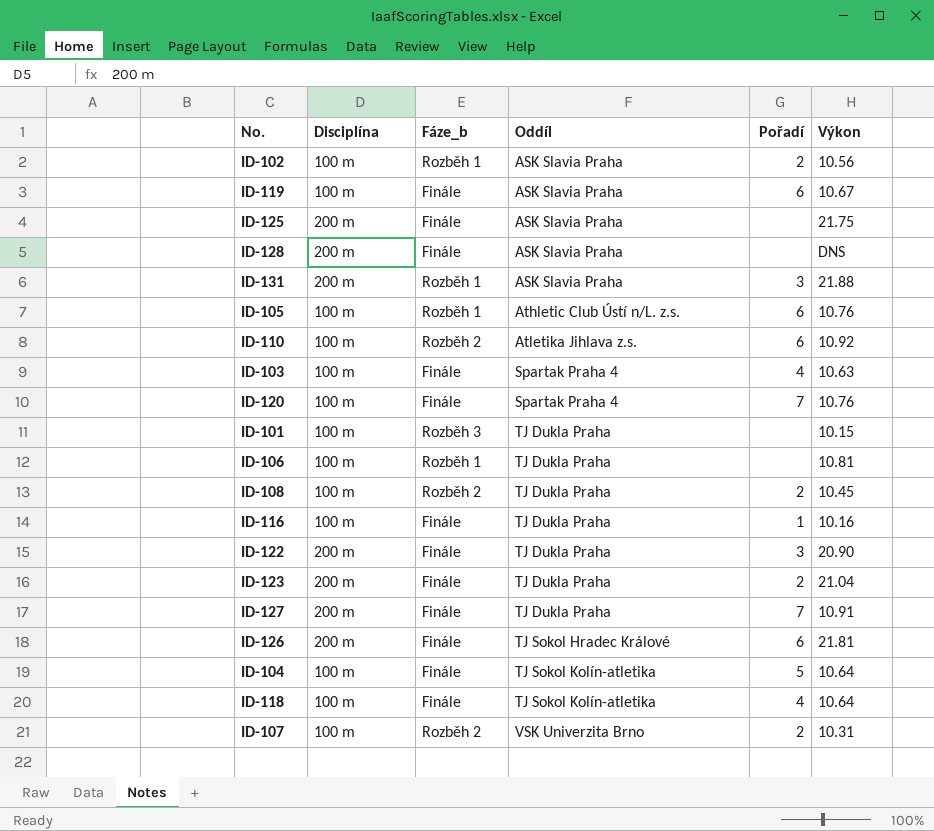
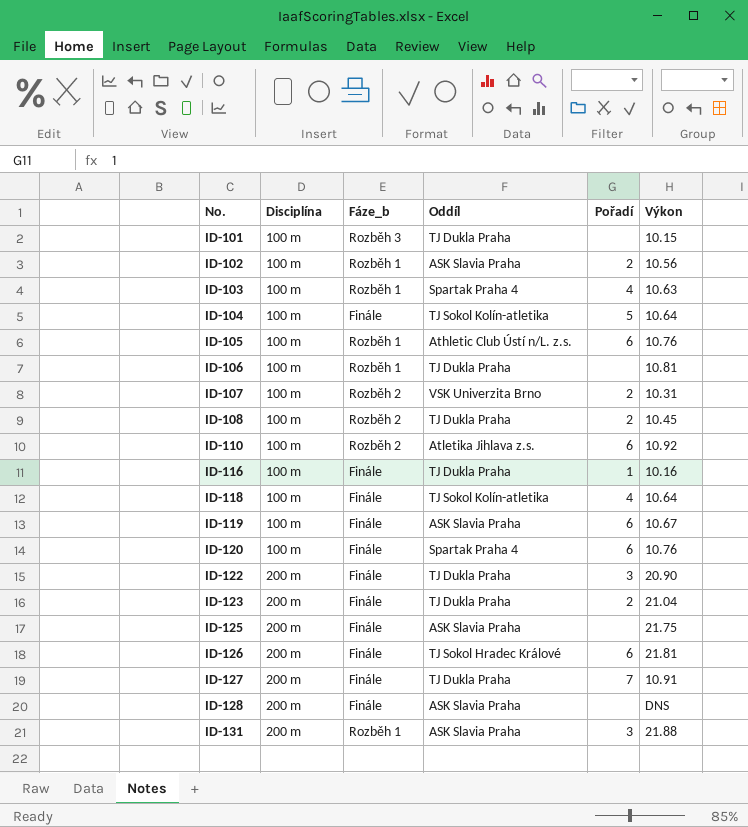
row order: Oddíl ascending -> No. ascending
ID-103 | Fáze_b: Finále -> Rozběh 1
ID-120 | Pořadí: 7 -> 6

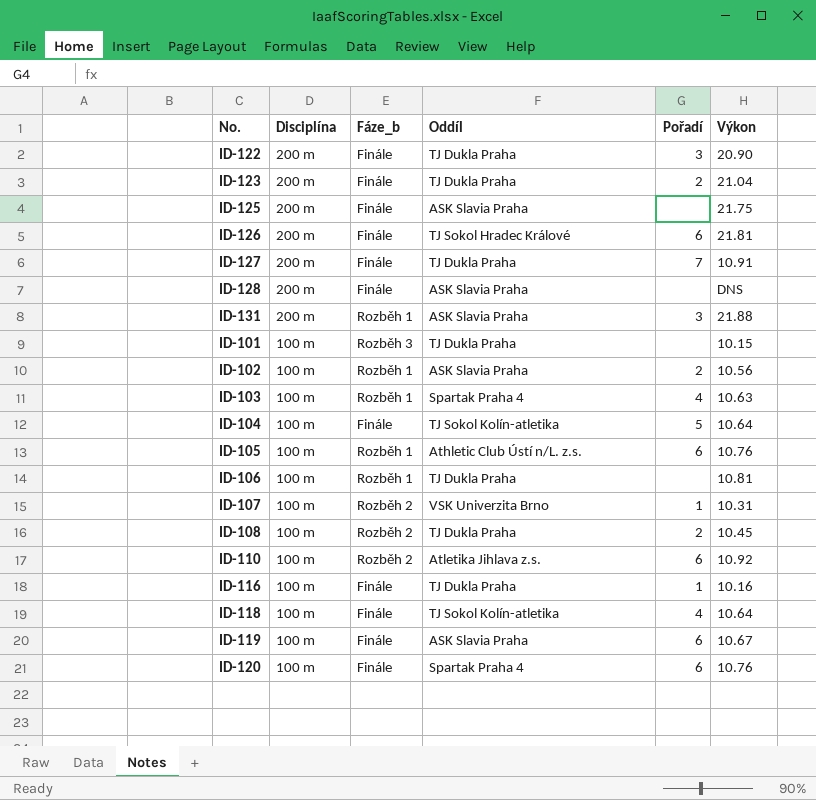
row order: No. ascending -> Disciplína descending
ID-107 | Pořadí: 2 -> 1

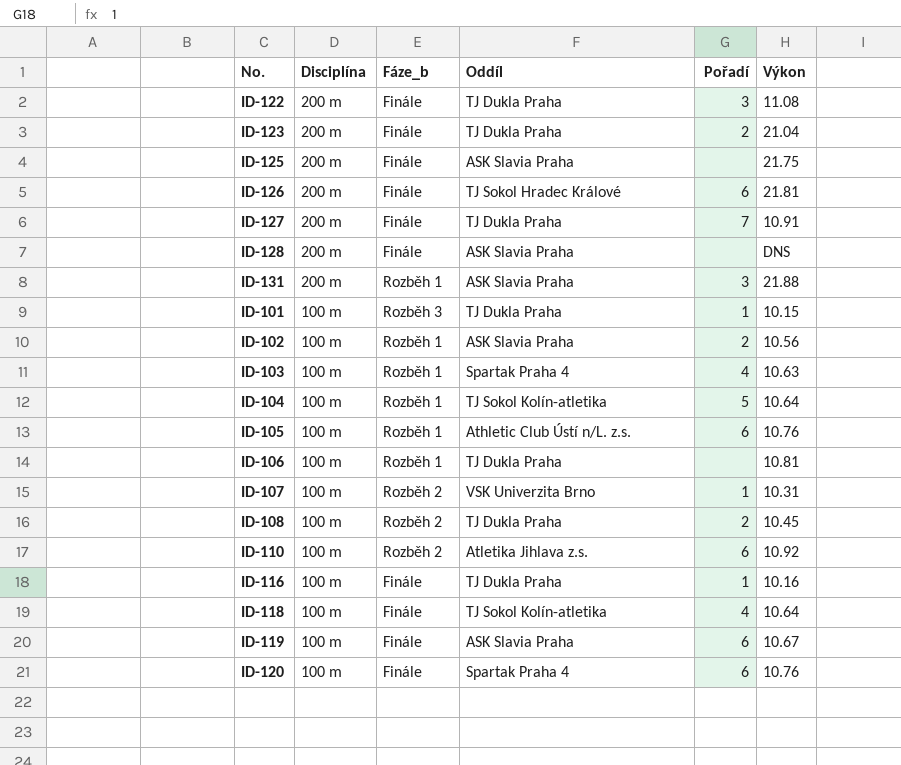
ID-122 | Výkon: 20.90 -> 11.08
ID-101 | Pořadí: none -> 1
ID-104 | Fáze_b: Finále -> Rozběh 1

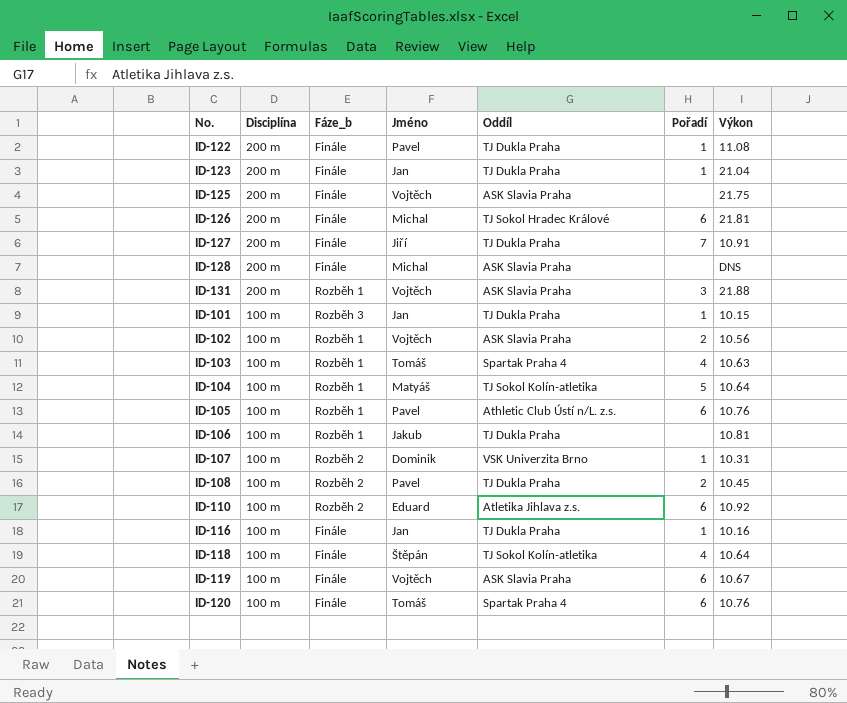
column Jméno | position: none -> 4
ID-122 | Pořadí: 3 -> 1
ID-123 | Pořadí: 2 -> 1

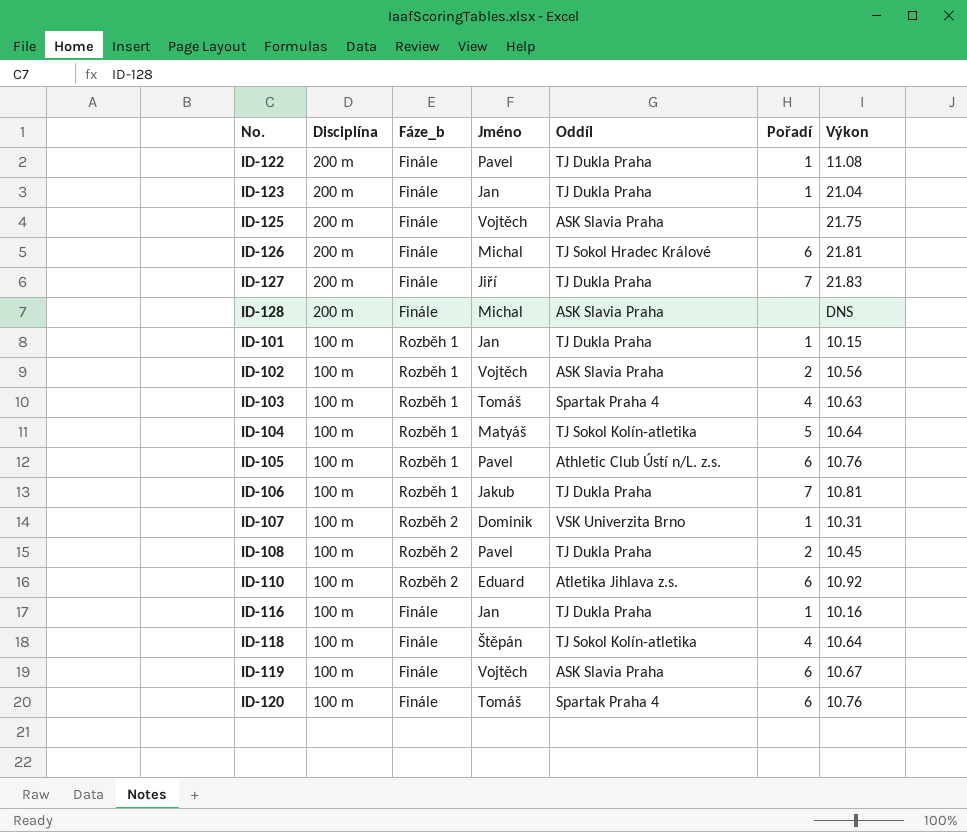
row ID-131: 200 m | Rozběh 1 | Vojtěch | ASK Slavia Praha | 3 | 21.88 -> none
ID-127 | Výkon: 10.91 -> 21.83
ID-101 | Fáze_b: Rozběh 3 -> Rozběh 1
ID-106 | Pořadí: none -> 7

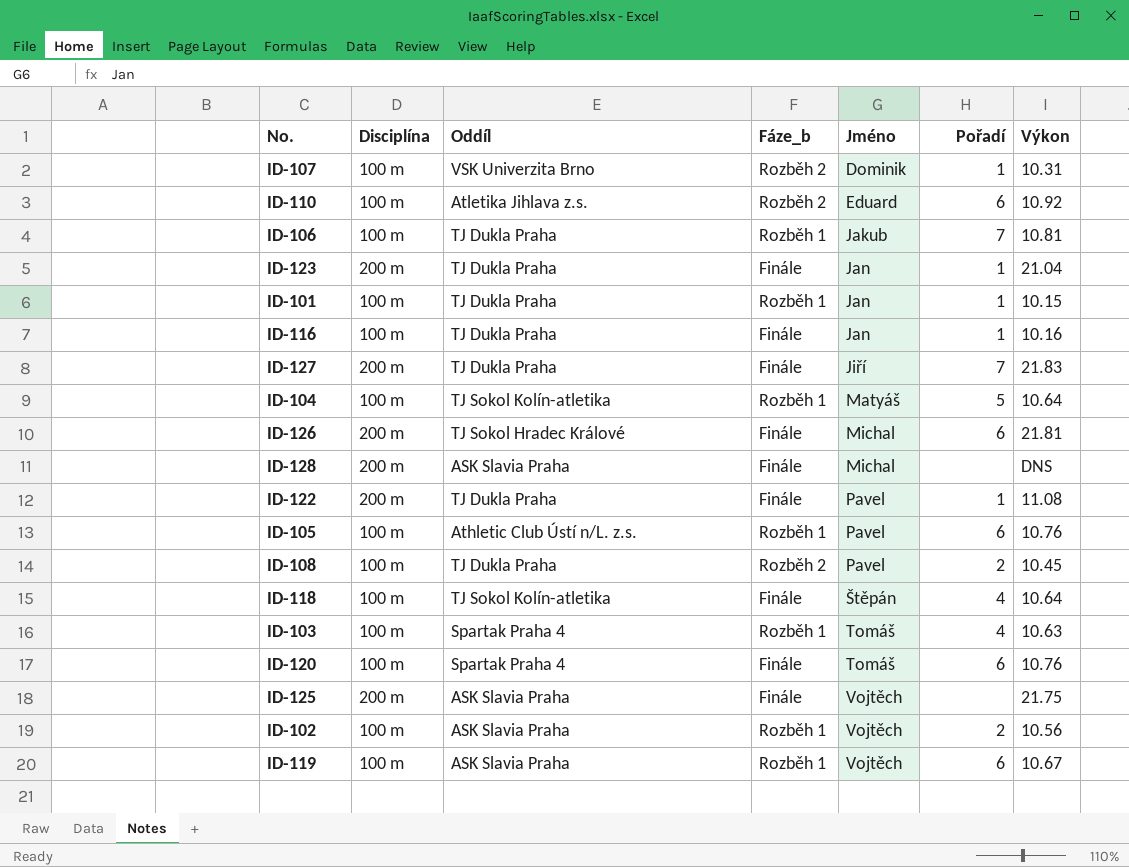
row order: Disciplína descending -> Jméno ascending
column Oddíl | position: 5 -> 3
ID-119 | Fáze_b: Finále -> Rozběh 1

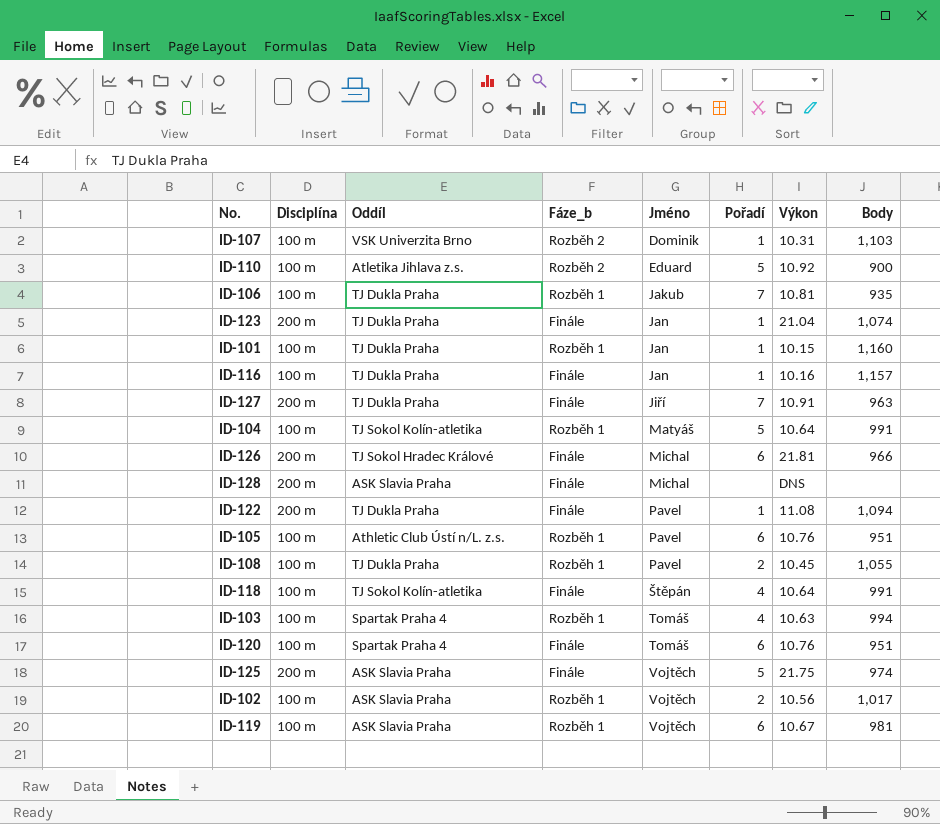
column Body | position: none -> 8
ID-110 | Pořadí: 6 -> 5
ID-127 | Výkon: 21.83 -> 10.91
ID-108 | Fáze_b: Rozběh 2 -> Rozběh 1
ID-125 | Pořadí: none -> 5

